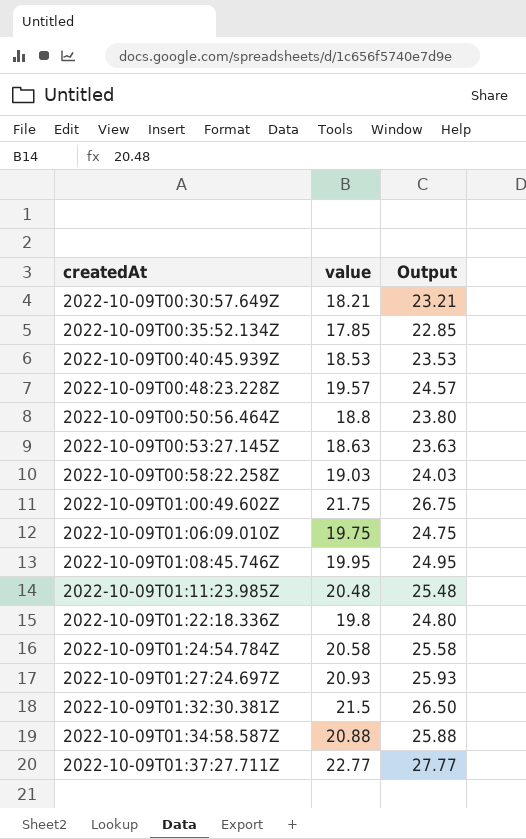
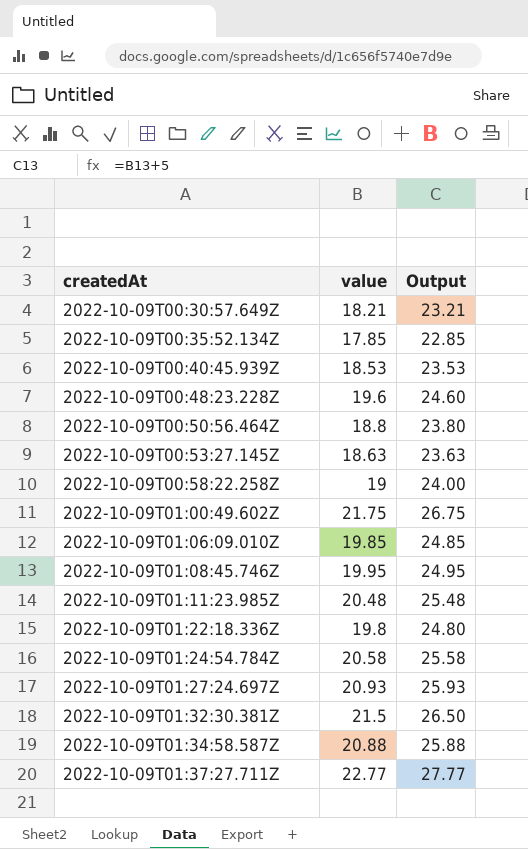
2022-10-09T00:48:23.228Z | value: 19.57 -> 19.6
2022-10-09T00:48:23.228Z | Output: 24.57 -> 24.60
2022-10-09T00:58:22.258Z | value: 19.03 -> 19
2022-10-09T00:58:22.258Z | Output: 24.03 -> 24.00
2022-10-09T01:06:09.010Z | value: 19.75 -> 19.85
2022-10-09T01:06:09.010Z | Output: 24.75 -> 24.85

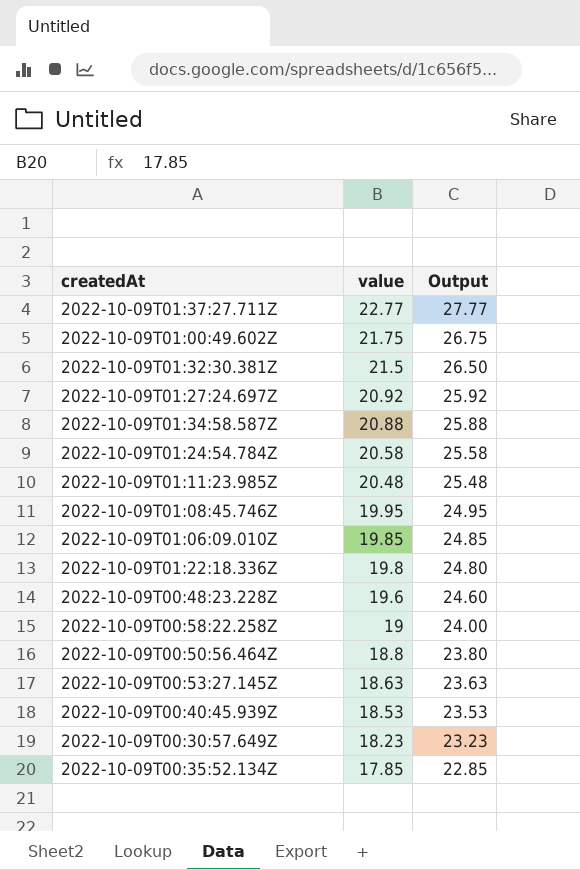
row order: createdAt ascending -> value descending
2022-10-09T01:27:24.697Z | value: 20.93 -> 20.92
2022-10-09T01:27:24.697Z | Output: 25.93 -> 25.92
2022-10-09T00:30:57.649Z | value: 18.21 -> 18.23
2022-10-09T00:30:57.649Z | Output: 23.21 -> 23.23

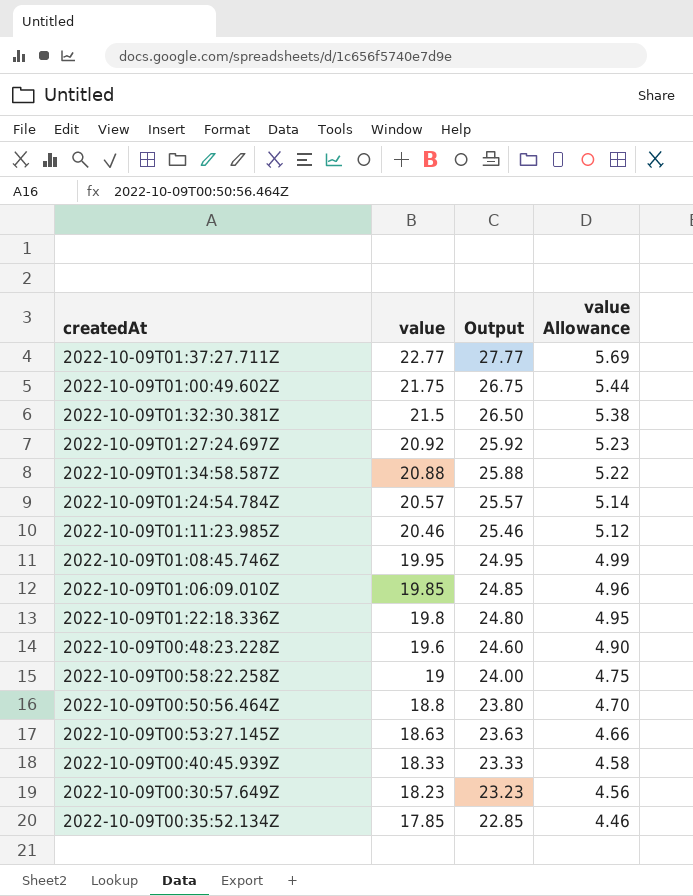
column value Allowance | formula: none -> [value] * 0.25
2022-10-09T01:24:54.784Z | value: 20.58 -> 20.57
2022-10-09T01:24:54.784Z | Output: 25.58 -> 25.57
2022-10-09T01:11:23.985Z | value: 20.48 -> 20.46
2022-10-09T01:11:23.985Z | Output: 25.48 -> 25.46
2022-10-09T00:40:45.939Z | value: 18.53 -> 18.33
2022-10-09T00:40:45.939Z | Output: 23.53 -> 23.33

